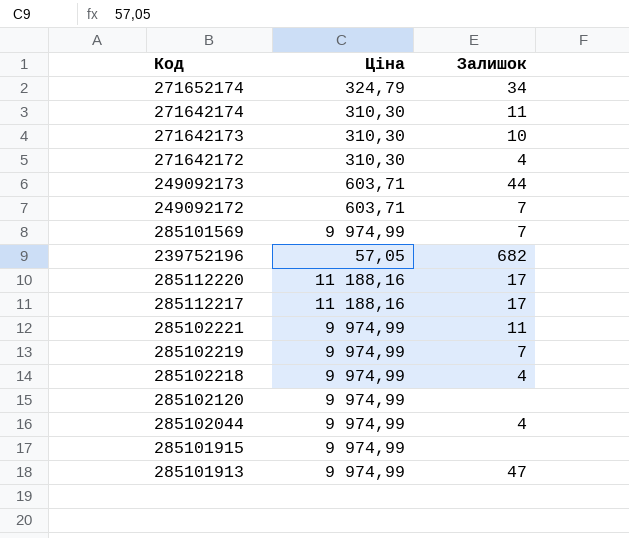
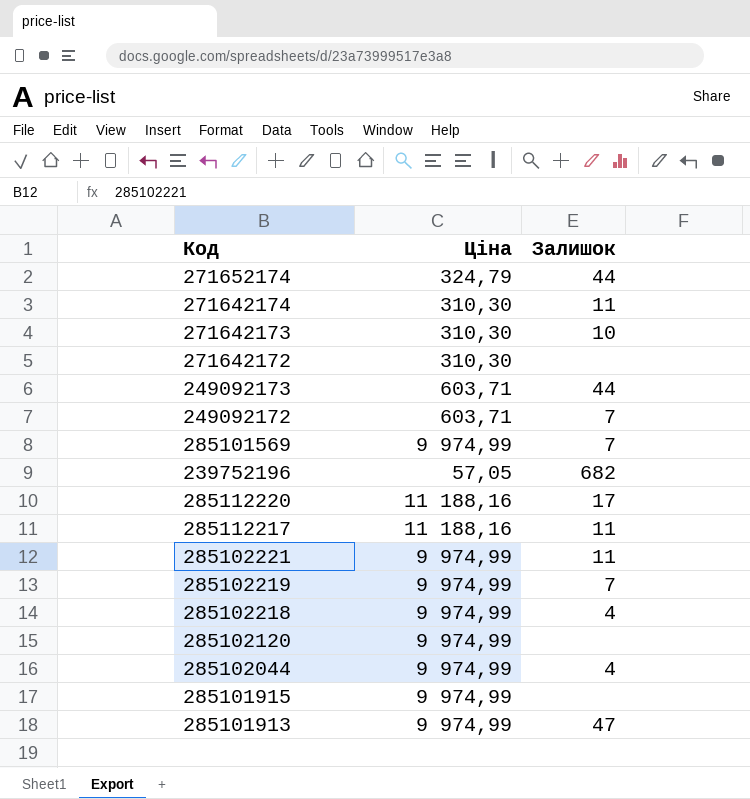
271652174 | Залишок: 34 -> 44
271642172 | Залишок: 4 -> none
285112217 | Залишок: 17 -> 11

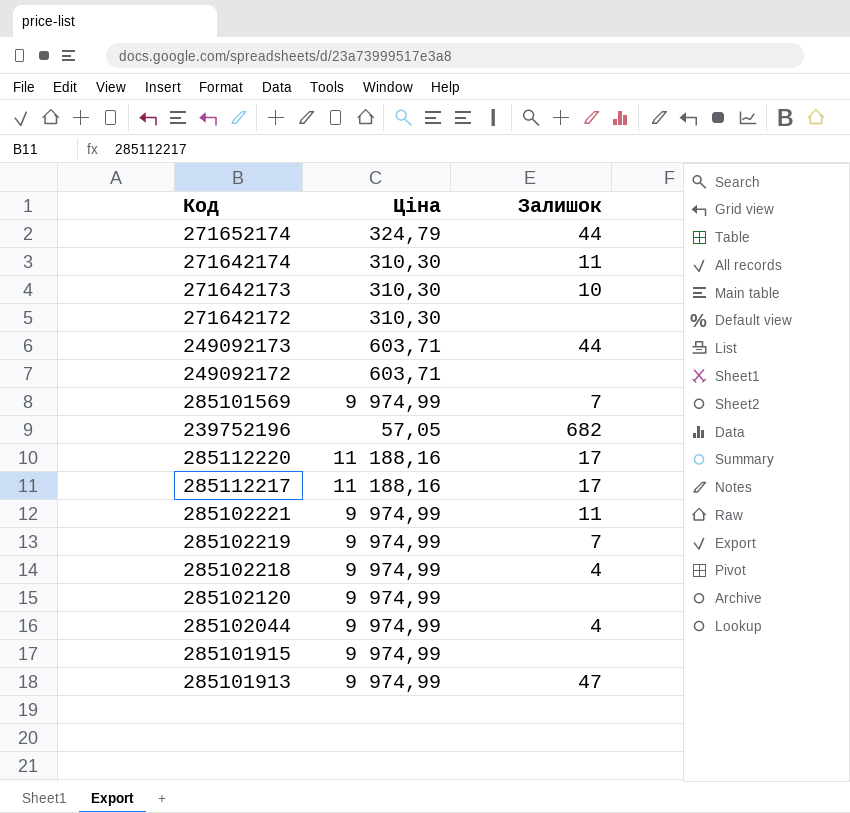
249092172 | Залишок: 7 -> none
285112217 | Залишок: 11 -> 17

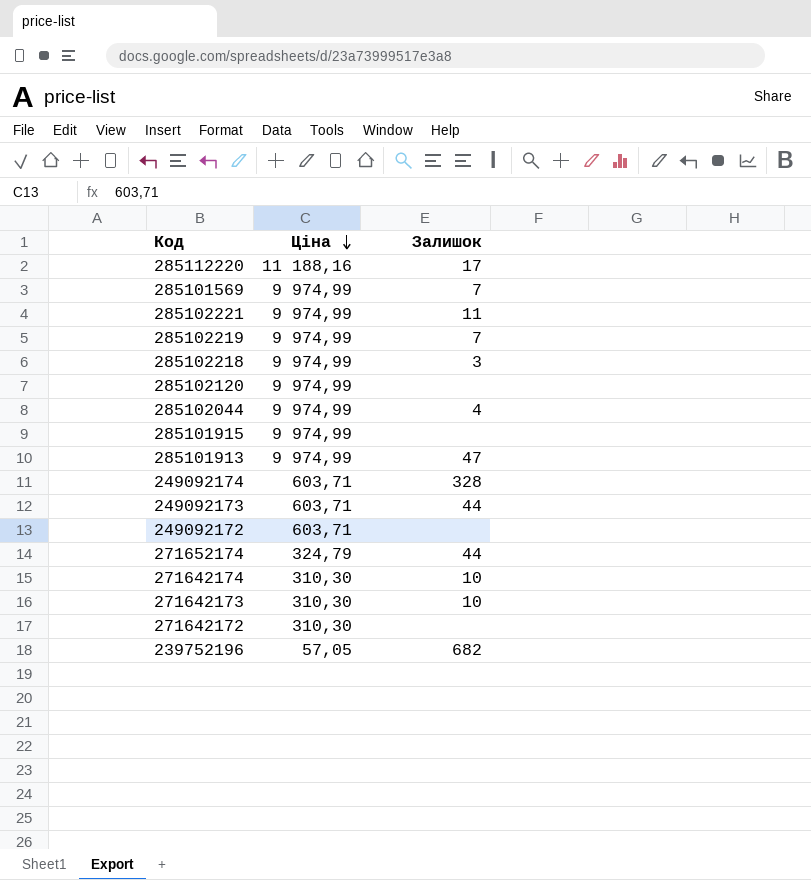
row order: none -> Ціна descending
row 285112217: 11 188,16 | 17 -> none
285102218 | Залишок: 4 -> 3
row 249092174: none -> 603,71 | 328
271642174 | Залишок: 11 -> 10

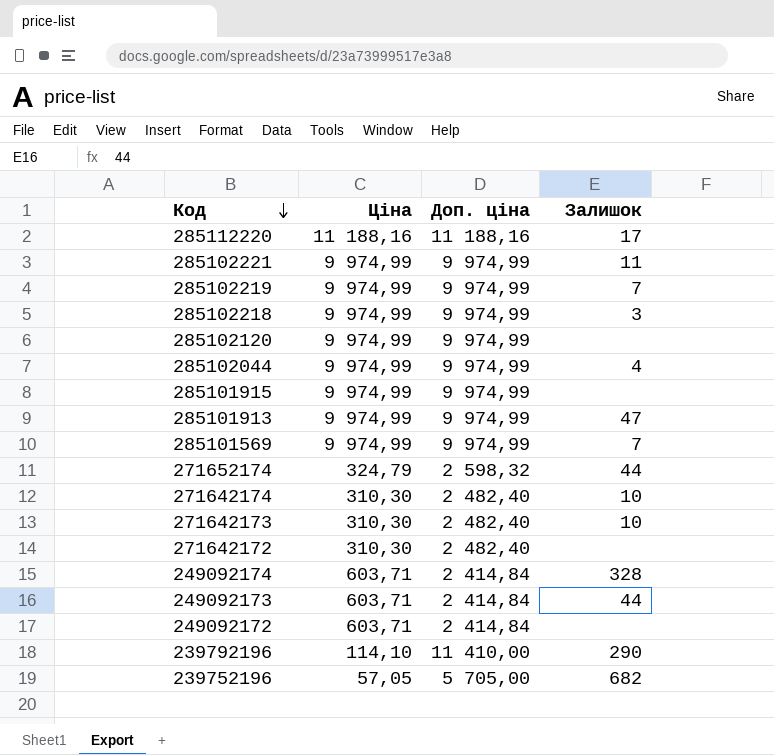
row order: Ціна descending -> Код descending
column Доп. ціна | position: none -> 3
row 239792196: none -> 114,10 | 11 410,00 | 290

